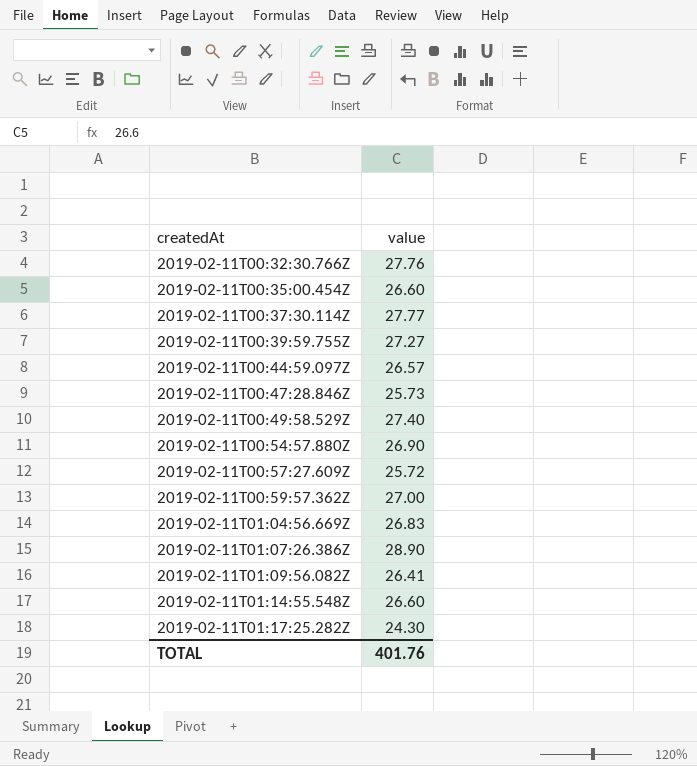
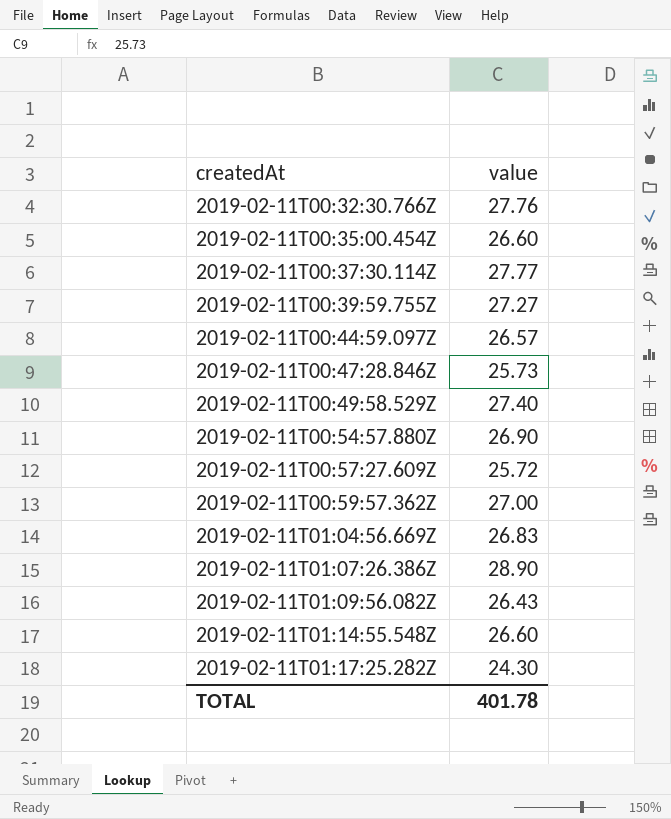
2019-02-11T01:09:56.082Z | value: 26.41 -> 26.43
TOTAL | value: 401.76 -> 401.78

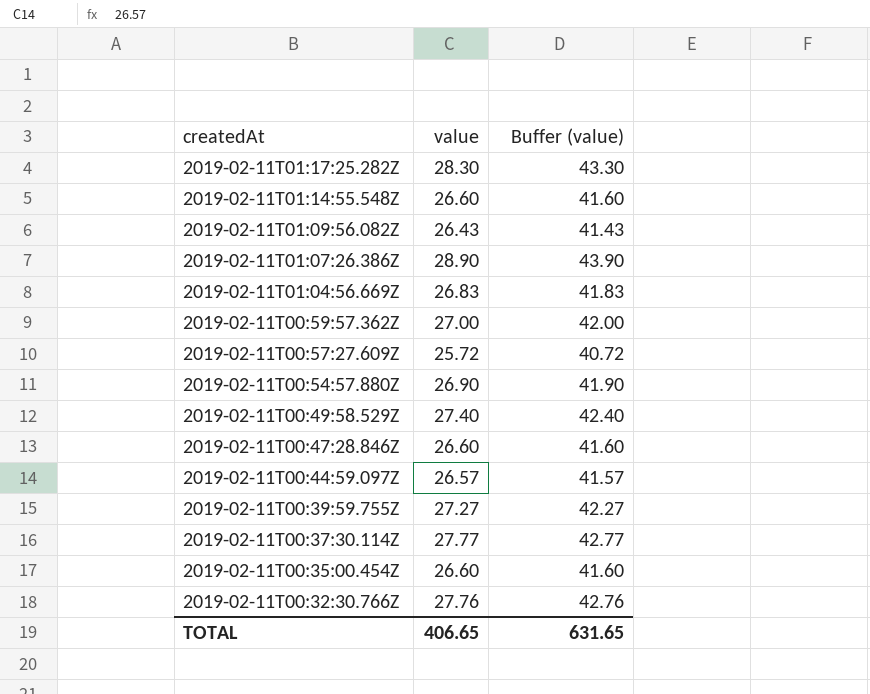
row order: createdAt ascending -> createdAt descending
column Buffer (value) | formula: none -> [value] + 15
2019-02-11T01:17:25.282Z | value: 24.30 -> 28.30
2019-02-11T00:47:28.846Z | value: 25.73 -> 26.60
TOTAL | value: 401.78 -> 406.65

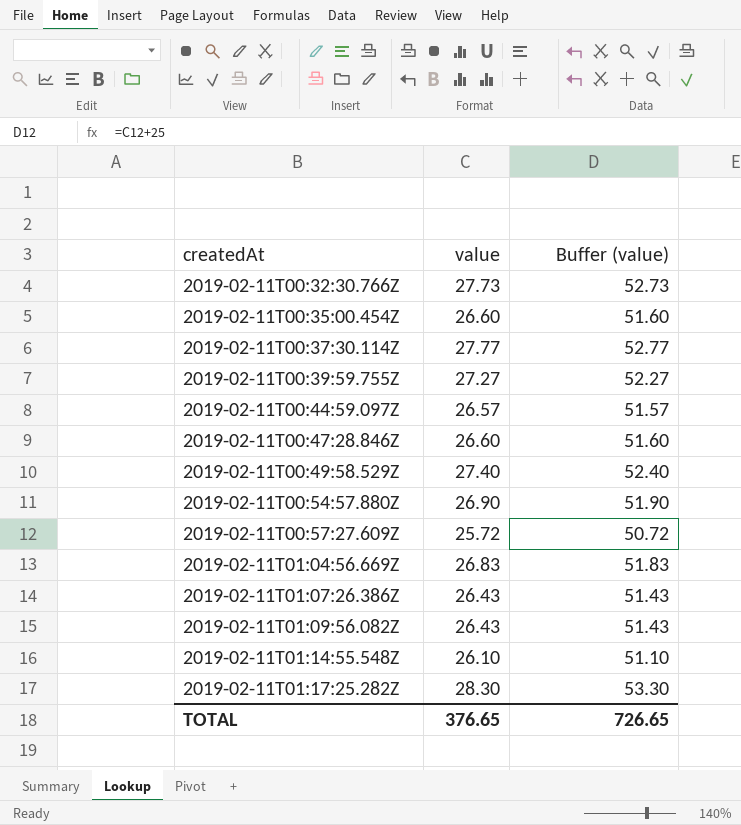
row order: createdAt descending -> createdAt ascending
column Buffer (value) | formula: [value] + 15 -> [value] + 25
row 2019-02-11T00:59:57.362Z: 27.00 | 42.00 -> none
2019-02-11T00:32:30.766Z | value: 27.76 -> 27.73
2019-02-11T01:07:26.386Z | value: 28.90 -> 26.43
2019-02-11T01:14:55.548Z | value: 26.60 -> 26.10
TOTAL | value: 406.65 -> 376.65
TOTAL | Buffer (value): 631.65 -> 726.65

